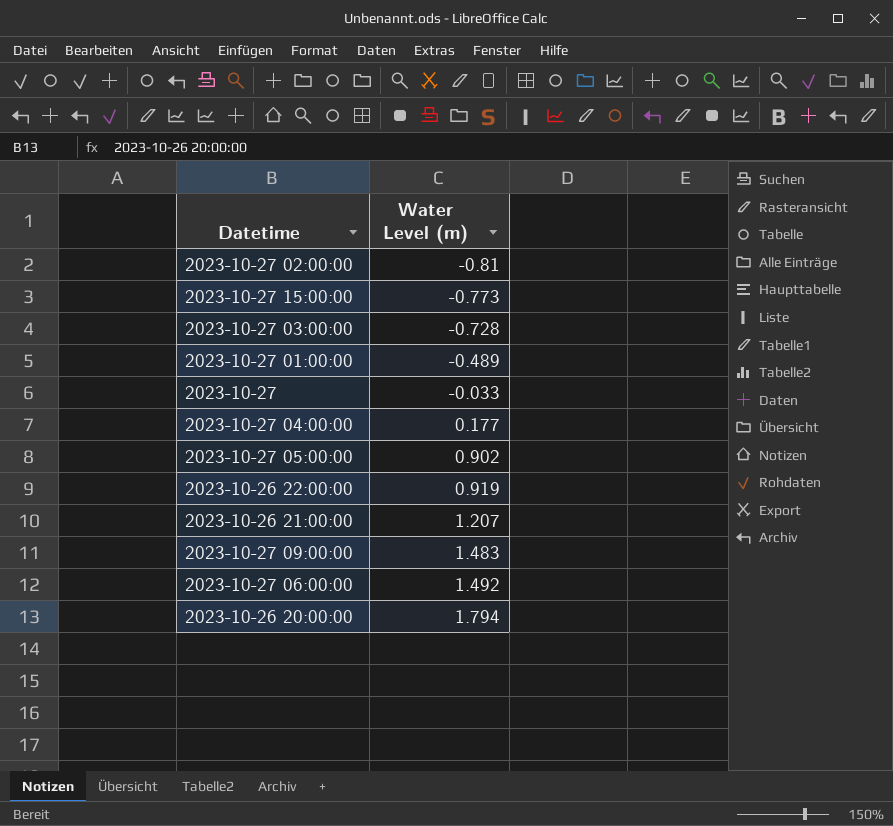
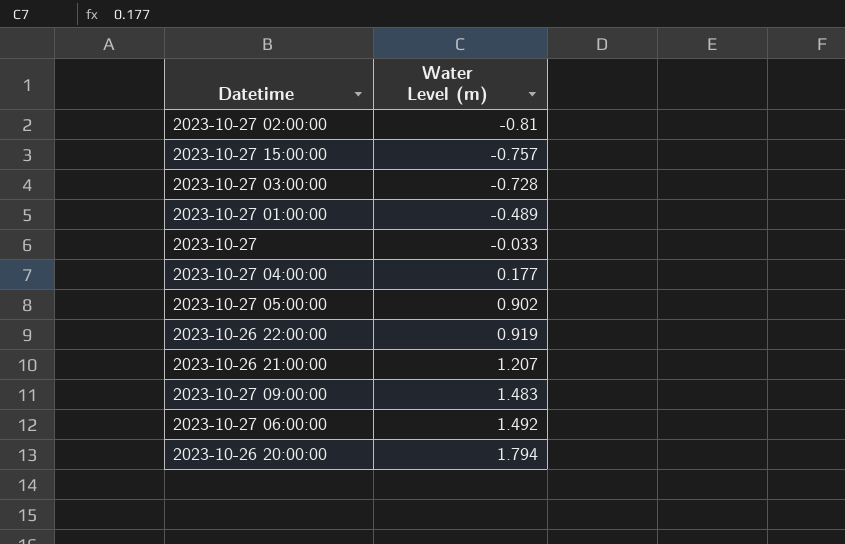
2023-10-27 15:00:00 | Water Level (m): -0.773 -> -0.757

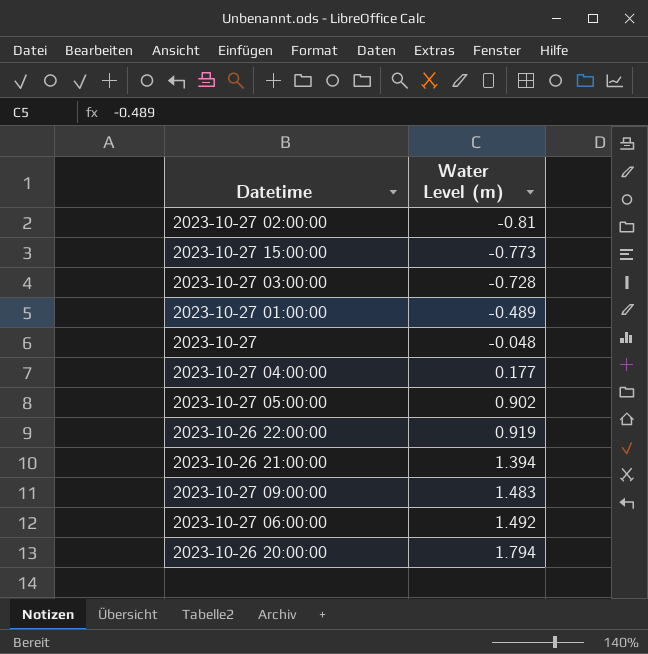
2023-10-27 15:00:00 | Water Level (m): -0.757 -> -0.773
2023-10-27 | Water Level (m): -0.033 -> -0.048
2023-10-26 21:00:00 | Water Level (m): 1.207 -> 1.394

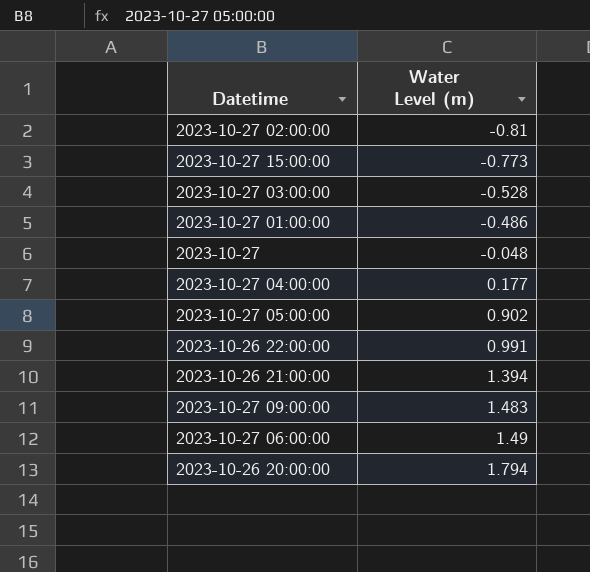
2023-10-27 03:00:00 | Water Level (m): -0.728 -> -0.528
2023-10-27 01:00:00 | Water Level (m): -0.489 -> -0.486
2023-10-26 22:00:00 | Water Level (m): 0.919 -> 0.991
2023-10-27 06:00:00 | Water Level (m): 1.492 -> 1.49

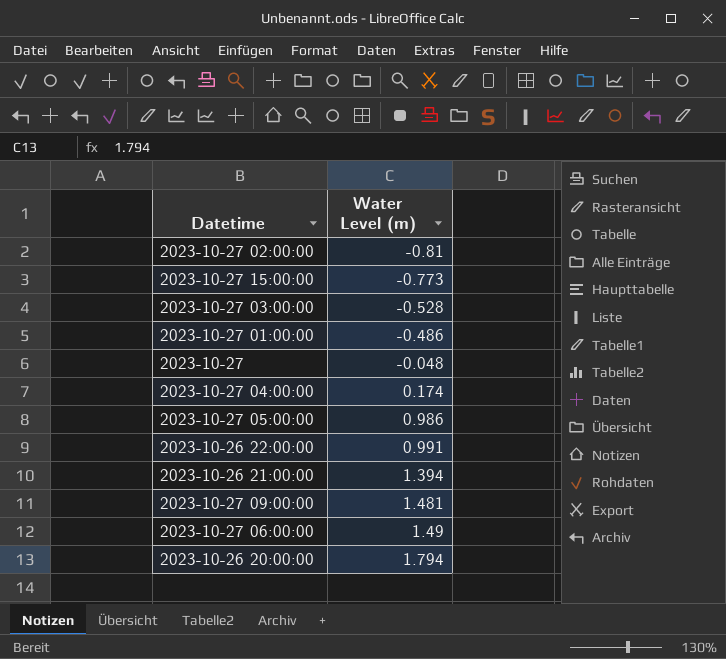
2023-10-27 04:00:00 | Water Level (m): 0.177 -> 0.174
2023-10-27 05:00:00 | Water Level (m): 0.902 -> 0.986
2023-10-27 09:00:00 | Water Level (m): 1.483 -> 1.481

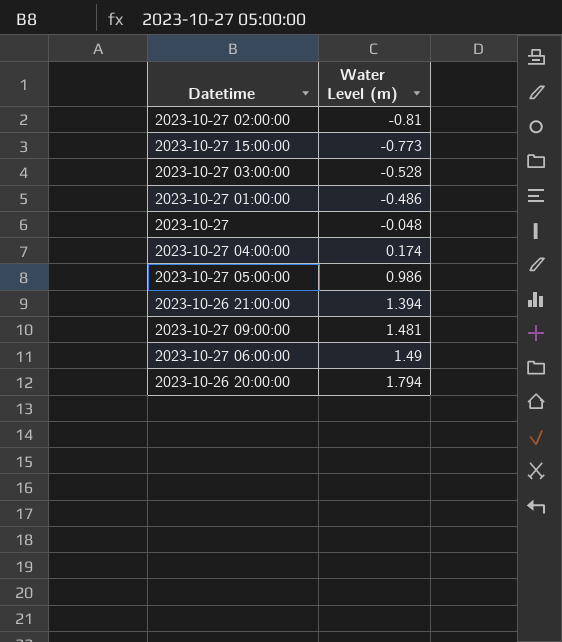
row 2023-10-26 22:00:00: 0.991 -> none

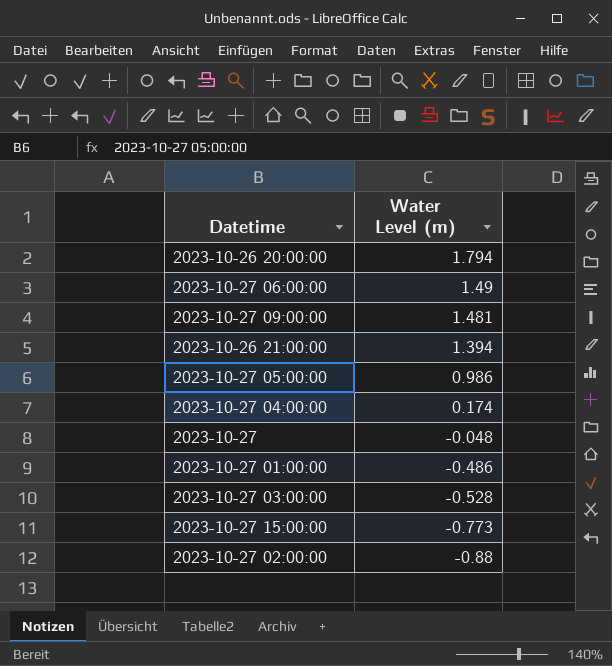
row order: Water Level (m) ascending -> Water Level (m) descending
2023-10-27 02:00:00 | Water Level (m): -0.81 -> -0.88

